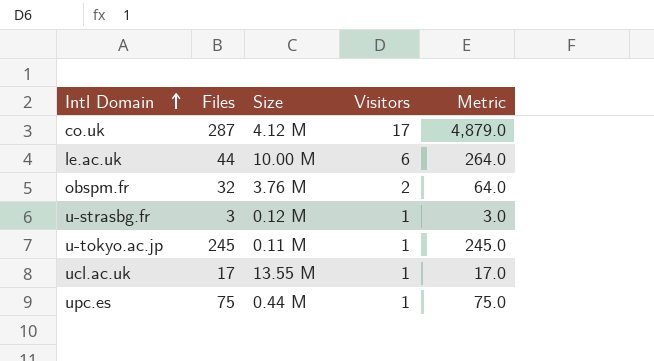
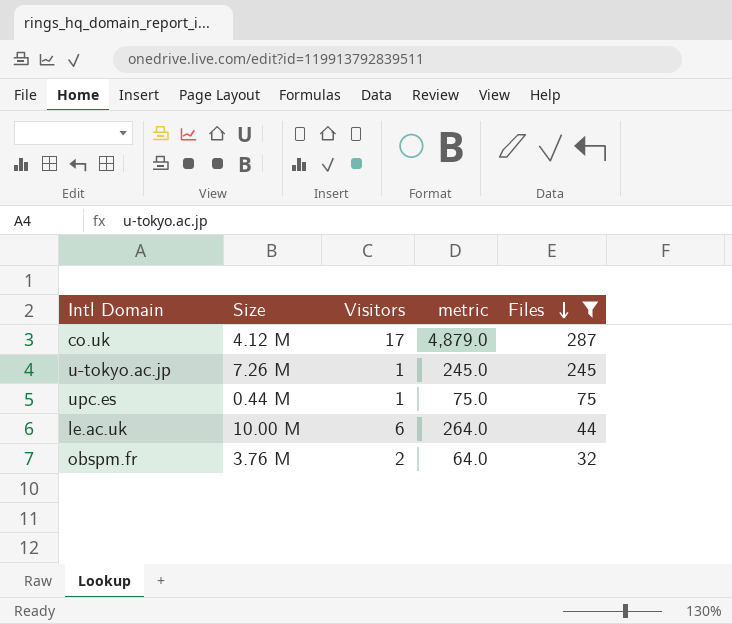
filter: none -> Files >= 32
row order: Intl Domain ascending -> Files descending
column name: Metric -> metric
column Files | position: 2 -> 5
u-tokyo.ac.jp | Size: 0.11 M -> 7.26 M

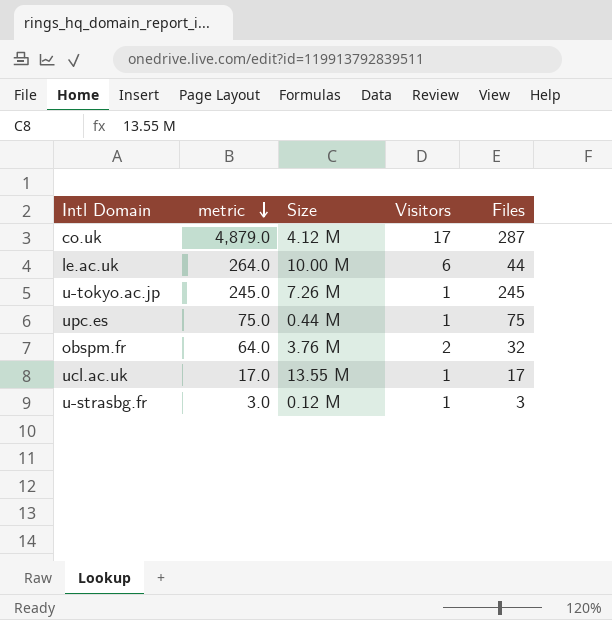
filter: Files >= 32 -> none
row order: Files descending -> metric descending
column metric | position: 4 -> 2

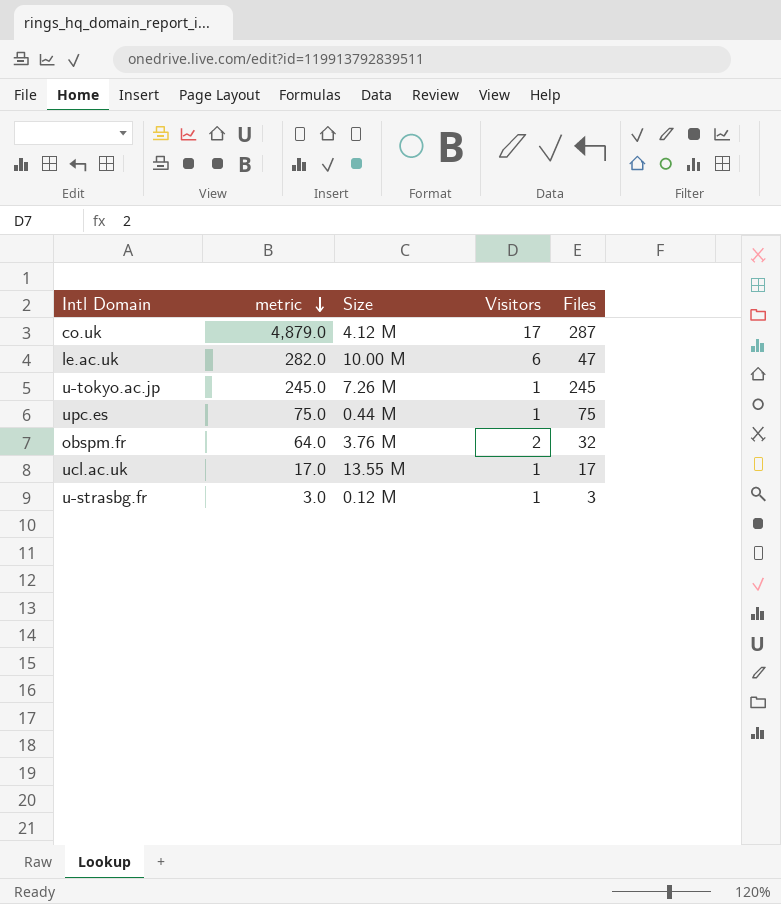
le.ac.uk | metric: 264.0 -> 282.0
le.ac.uk | Files: 44 -> 47

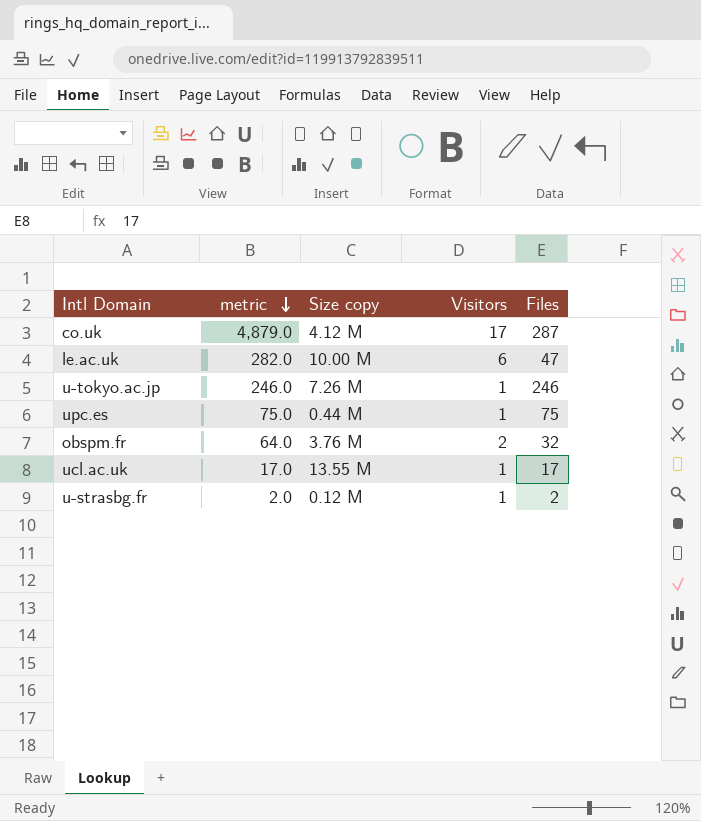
column name: Size -> Size copy
u-tokyo.ac.jp | metric: 245.0 -> 246.0
u-tokyo.ac.jp | Files: 245 -> 246
u-strasbg.fr | metric: 3.0 -> 2.0
u-strasbg.fr | Files: 3 -> 2

